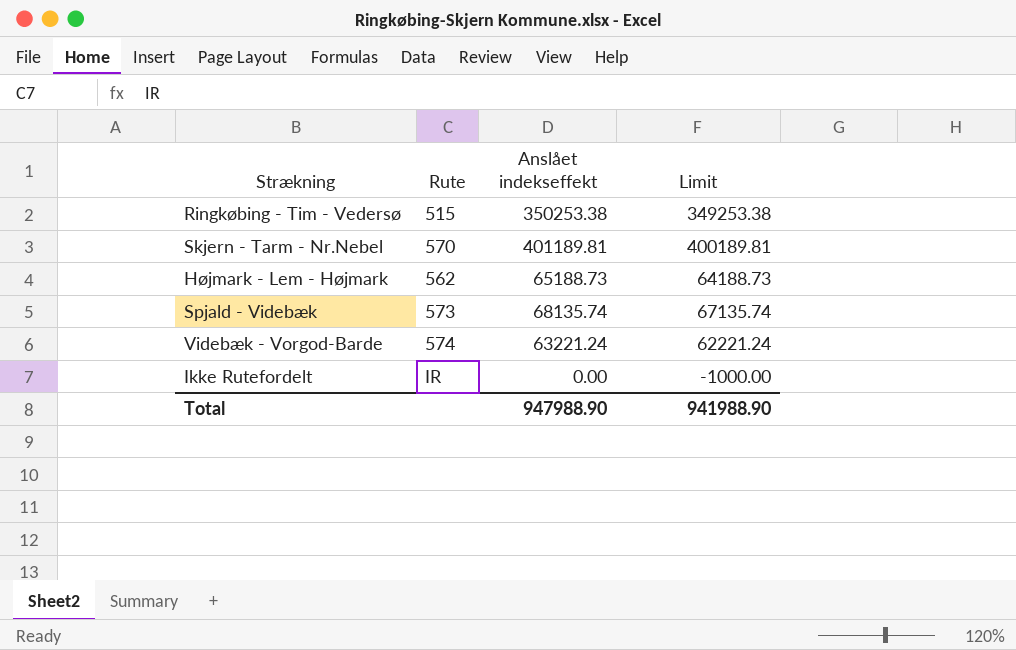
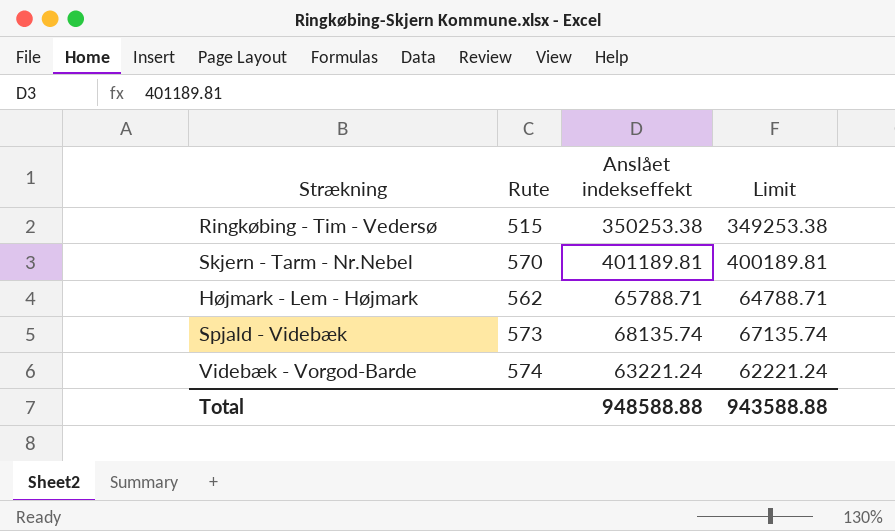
row Ikke Rutefordelt: IR | 0.00 | -1000.00 -> none
Højmark - Lem - Højmark | Anslået indekseffekt: 65188.73 -> 65788.71
Højmark - Lem - Højmark | Limit: 64188.73 -> 64788.71
Total | Anslået indekseffekt: 947988.90 -> 948588.88
Total | Limit: 941988.90 -> 943588.88

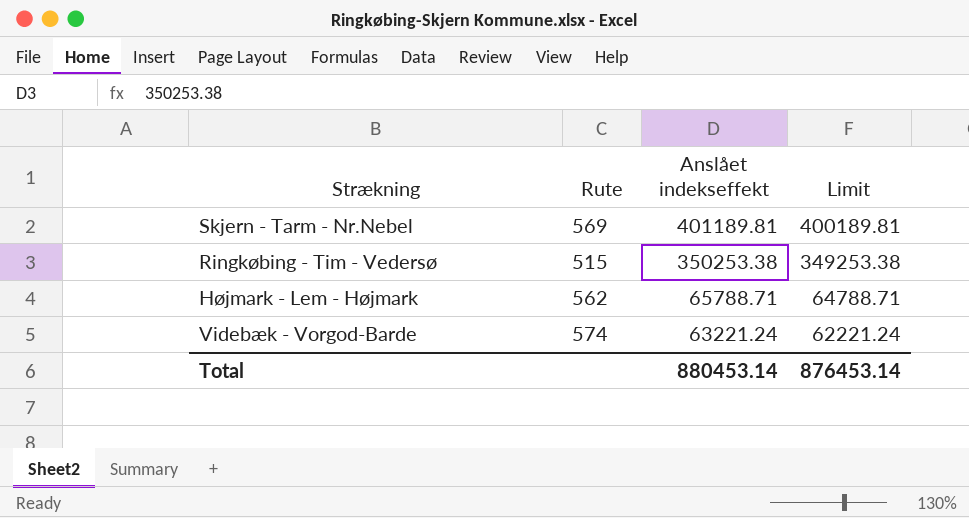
row order: none -> Anslået indekseffekt descending
row Spjald - Videbæk: 573 | 68135.74 | 67135.74 -> none
Skjern - Tarm - Nr.Nebel | Rute: 570 -> 569
Total | Anslået indekseffekt: 948588.88 -> 880453.14
Total | Limit: 943588.88 -> 876453.14

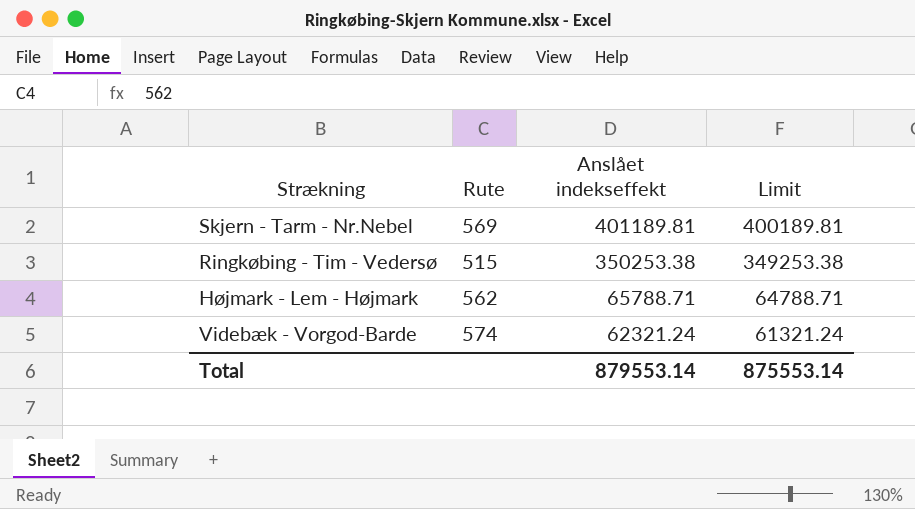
Videbæk - Vorgod-Barde | Anslået indekseffekt: 63221.24 -> 62321.24
Videbæk - Vorgod-Barde | Limit: 62221.24 -> 61321.24
Total | Anslået indekseffekt: 880453.14 -> 879553.14
Total | Limit: 876453.14 -> 875553.14

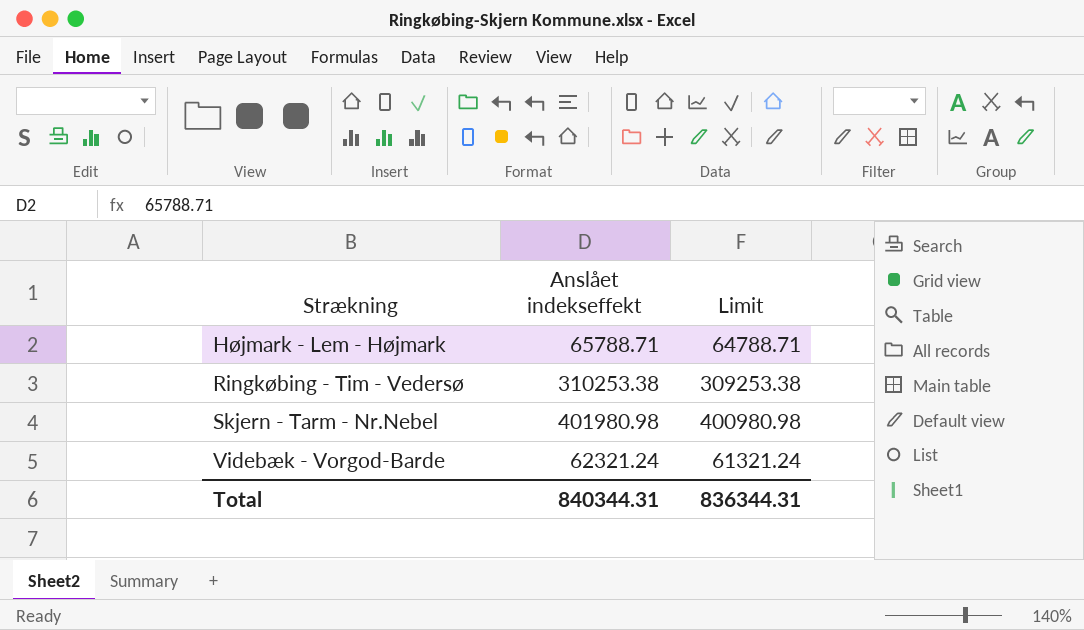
row order: Anslået indekseffekt descending -> Strækning ascending
column Rute | position: 2 -> none
Ringkøbing - Tim - Vedersø | Anslået indekseffekt: 350253.38 -> 310253.38
Ringkøbing - Tim - Vedersø | Limit: 349253.38 -> 309253.38
Skjern - Tarm - Nr.Nebel | Anslået indekseffekt: 401189.81 -> 401980.98
Skjern - Tarm - Nr.Nebel | Limit: 400189.81 -> 400980.98
Total | Anslået indekseffekt: 879553.14 -> 840344.31
Total | Limit: 875553.14 -> 836344.31

